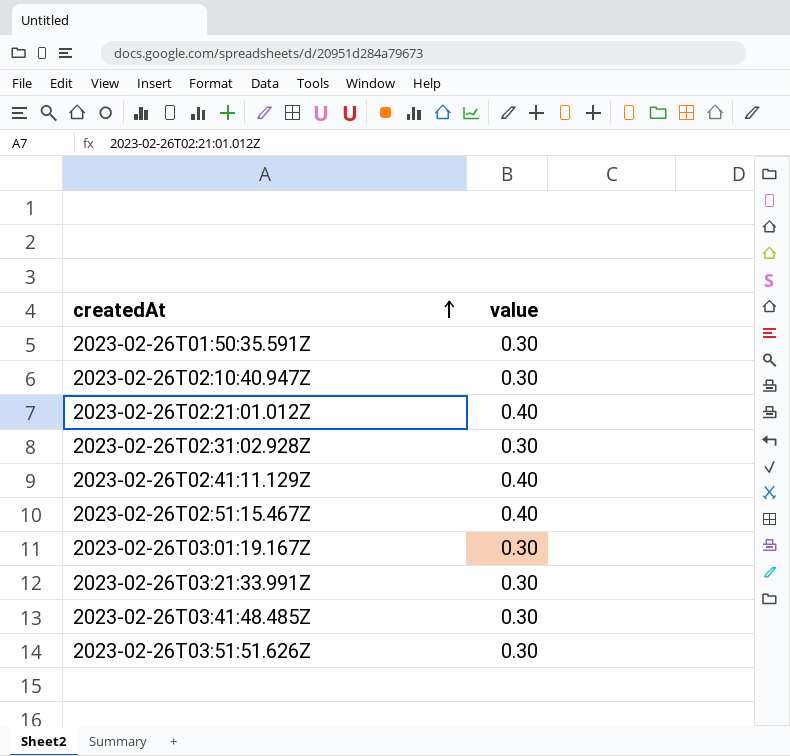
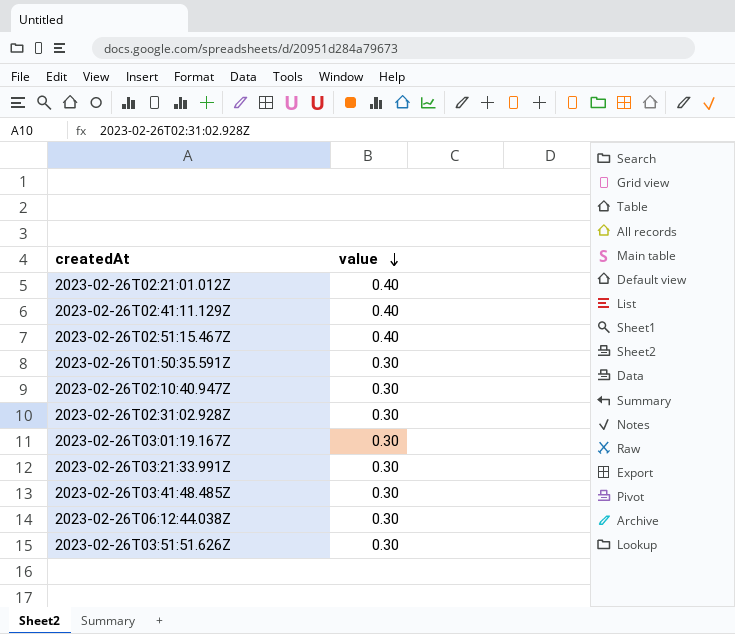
row order: createdAt ascending -> value descending
row 2023-02-26T06:12:44.038Z: none -> 0.30

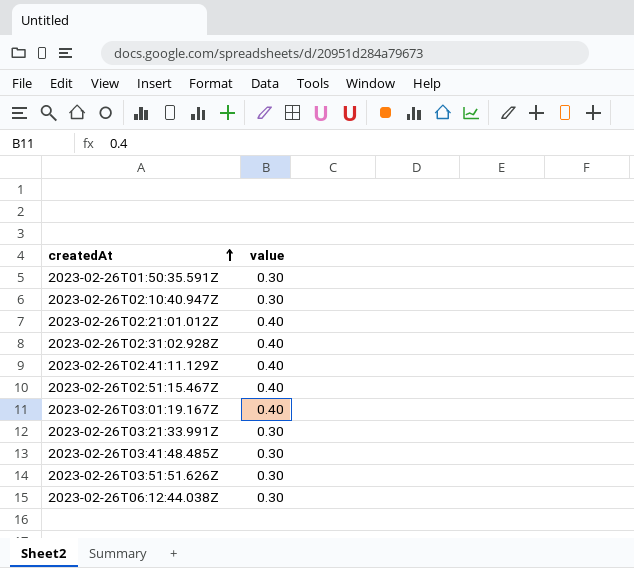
row order: value descending -> createdAt ascending
2023-02-26T02:31:02.928Z | value: 0.30 -> 0.40
2023-02-26T03:01:19.167Z | value: 0.30 -> 0.40

